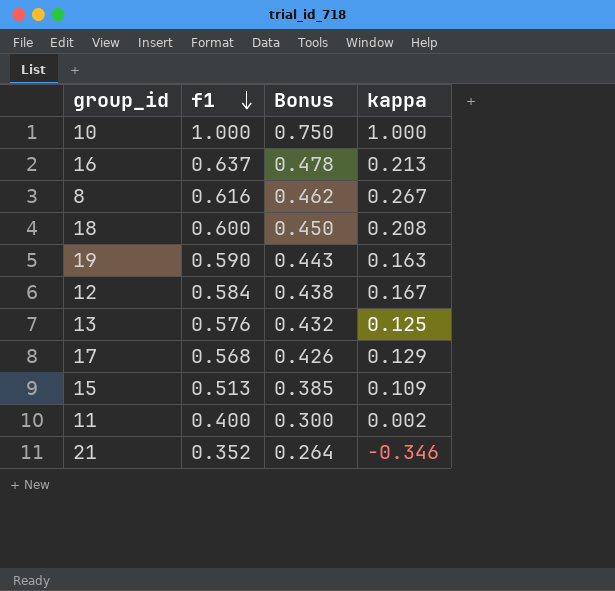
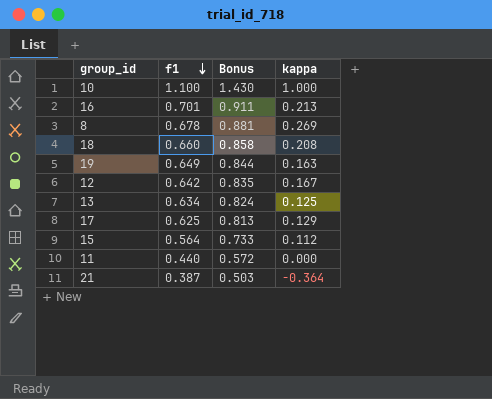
column Bonus | formula: [f1] * 0.75 -> [f1] * 1.3
10 | f1: 1.000 -> 1.100
16 | f1: 0.637 -> 0.701
8 | f1: 0.616 -> 0.678
8 | kappa: 0.267 -> 0.269
18 | f1: 0.600 -> 0.660
19 | f1: 0.590 -> 0.649
12 | f1: 0.584 -> 0.642
13 | f1: 0.576 -> 0.634
17 | f1: 0.568 -> 0.625
15 | f1: 0.513 -> 0.564
15 | kappa: 0.109 -> 0.112
11 | f1: 0.400 -> 0.440
11 | kappa: 0.002 -> 0.000
21 | f1: 0.352 -> 0.387
21 | kappa: -0.346 -> -0.364

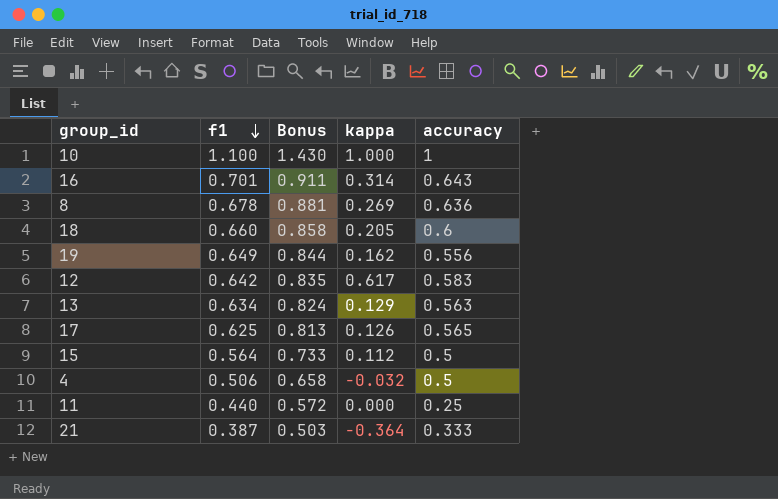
column accuracy | position: none -> 5
16 | kappa: 0.213 -> 0.314
18 | kappa: 0.208 -> 0.205
19 | kappa: 0.163 -> 0.162
12 | kappa: 0.167 -> 0.617
13 | kappa: 0.125 -> 0.129
17 | kappa: 0.129 -> 0.126
row 4: none -> 0.506 | 0.658 | -0.032 | 0.5

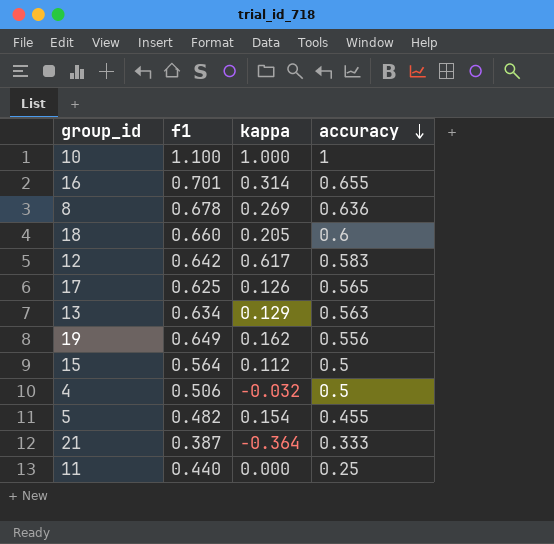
row order: f1 descending -> accuracy descending
column Bonus | formula: [f1] * 1.3 -> none
16 | accuracy: 0.643 -> 0.655
row 5: none -> 0.482 | 0.154 | 0.455

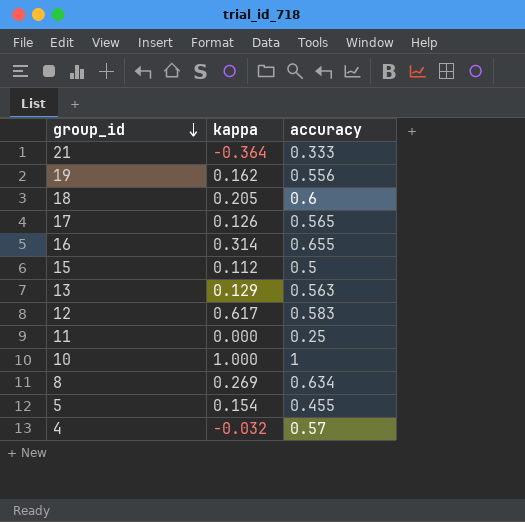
row order: accuracy descending -> group_id descending
column f1 | position: 2 -> none
8 | accuracy: 0.636 -> 0.634
4 | accuracy: 0.5 -> 0.57

